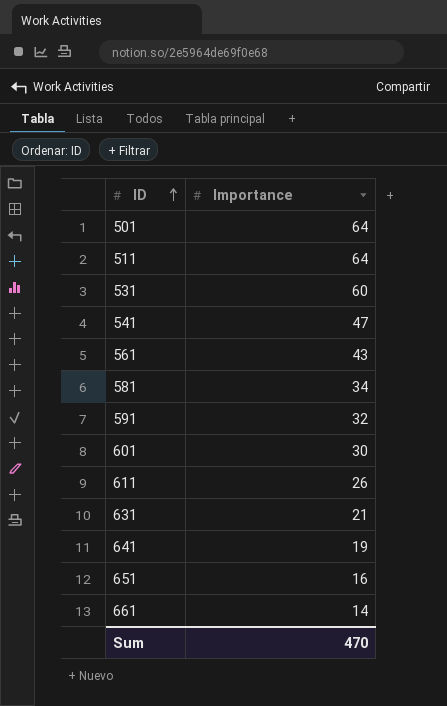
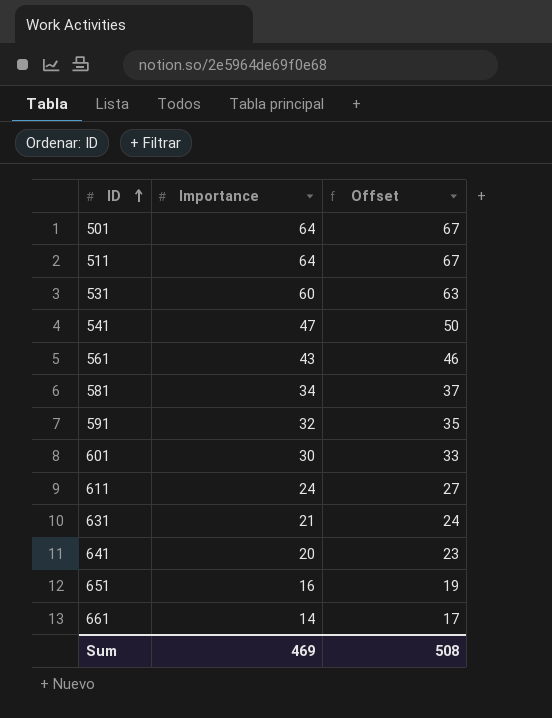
column Offset | formula: none -> [Importance] + 3
611 | Importance: 26 -> 24
641 | Importance: 19 -> 20
Sum | Importance: 470 -> 469

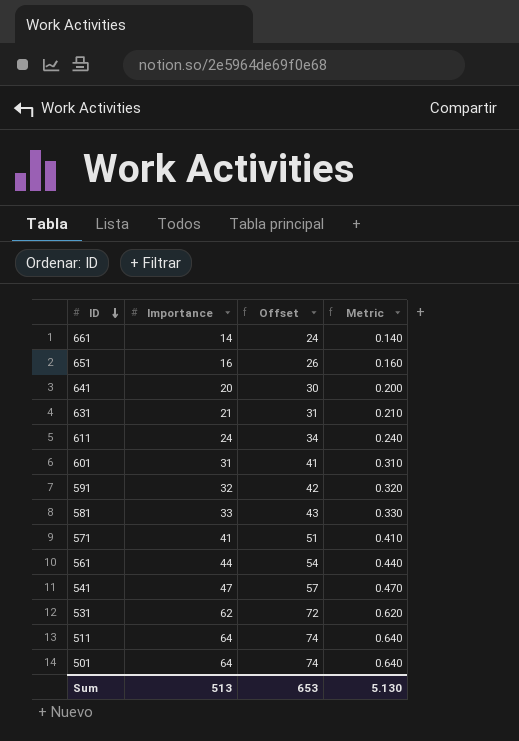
row order: ID ascending -> ID descending
column Offset | formula: [Importance] + 3 -> [Importance] + 10
column Metric | formula: none -> [Importance] * 0.01
601 | Importance: 30 -> 31
581 | Importance: 34 -> 33
row 571: none -> 41 | 51 | 0.410
561 | Importance: 43 -> 44
531 | Importance: 60 -> 62
Sum | Importance: 469 -> 513
Sum | Offset: 508 -> 653

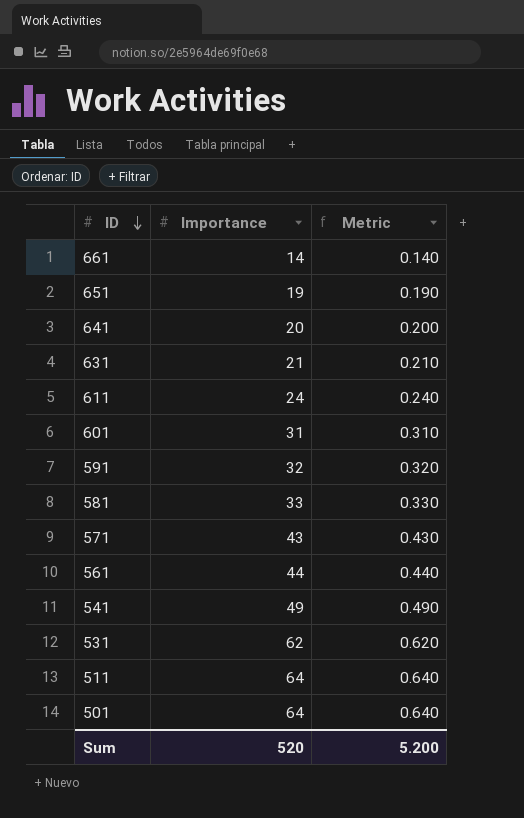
column Offset | formula: [Importance] + 10 -> none
651 | Importance: 16 -> 19
651 | Metric: 0.160 -> 0.190
571 | Importance: 41 -> 43
571 | Metric: 0.410 -> 0.430
541 | Importance: 47 -> 49
541 | Metric: 0.470 -> 0.490
Sum | Importance: 513 -> 520
Sum | Metric: 5.130 -> 5.200

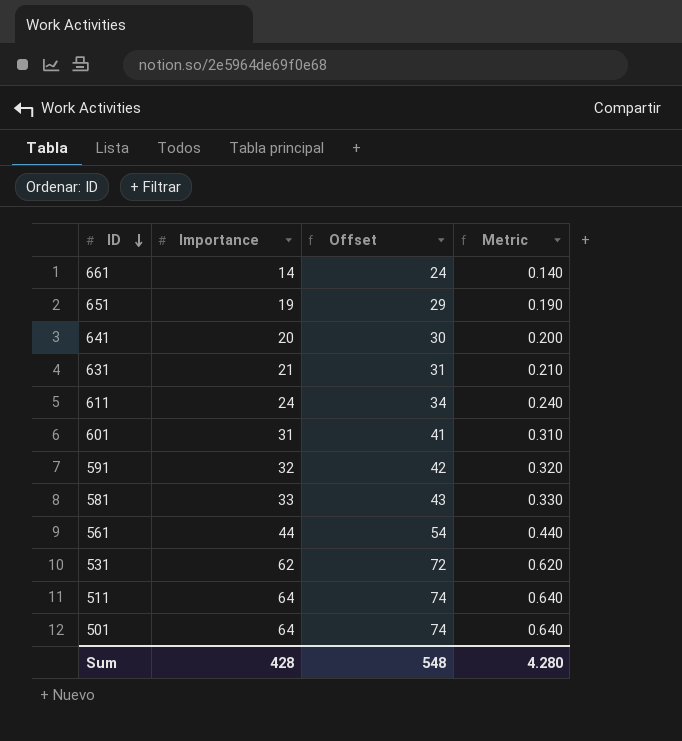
column Offset | formula: none -> [Importance] + 10
row 571: 43 | 0.430 -> none
row 541: 49 | 0.490 -> none
Sum | Importance: 520 -> 428
Sum | Metric: 5.200 -> 4.280

